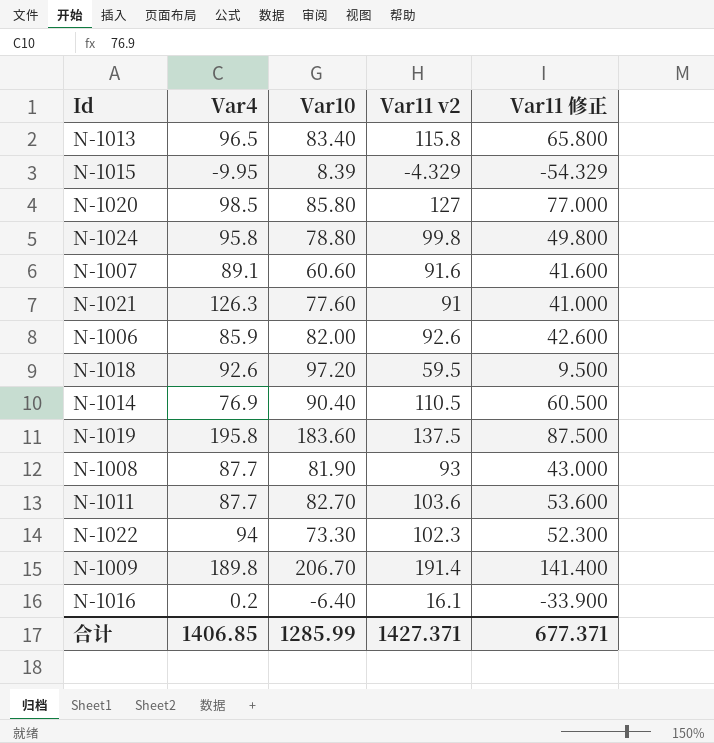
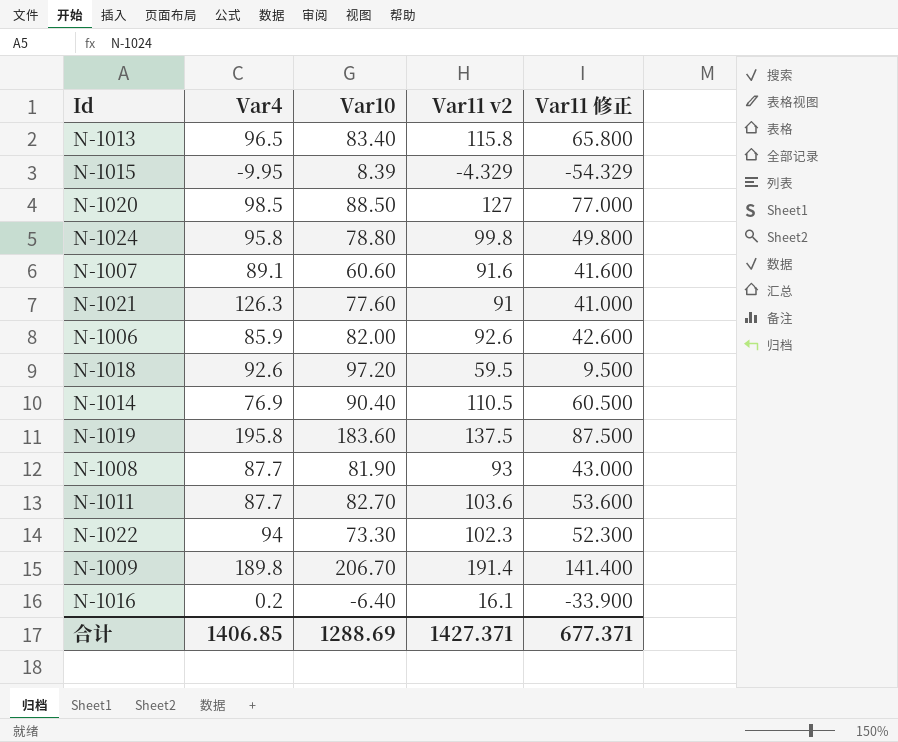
N-1020 | Var10: 85.80 -> 88.50
合计 | Var10: 1285.99 -> 1288.69

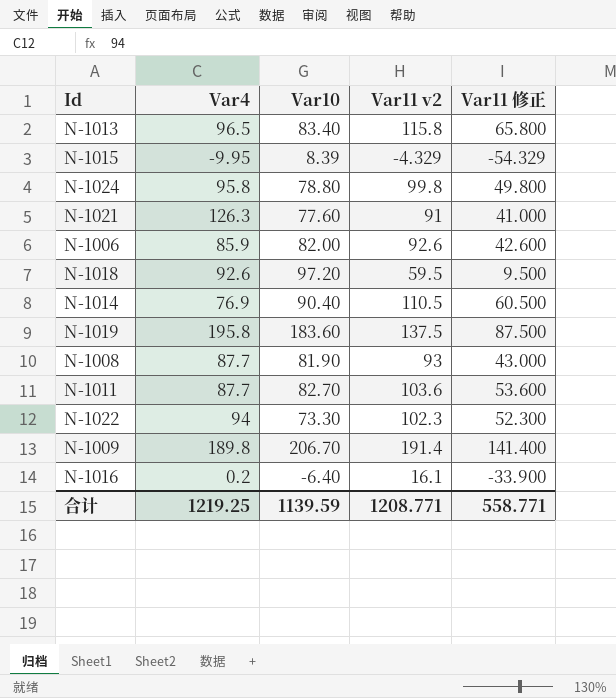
row N-1020: 98.5 | 88.50 | 127 | 77.000 -> none
row N-1007: 89.1 | 60.60 | 91.6 | 41.600 -> none
合计 | Var4: 1406.85 -> 1219.25
合计 | Var10: 1288.69 -> 1139.59
合计 | Var11 v2: 1427.371 -> 1208.771
合计 | Var11 修正: 677.371 -> 558.771

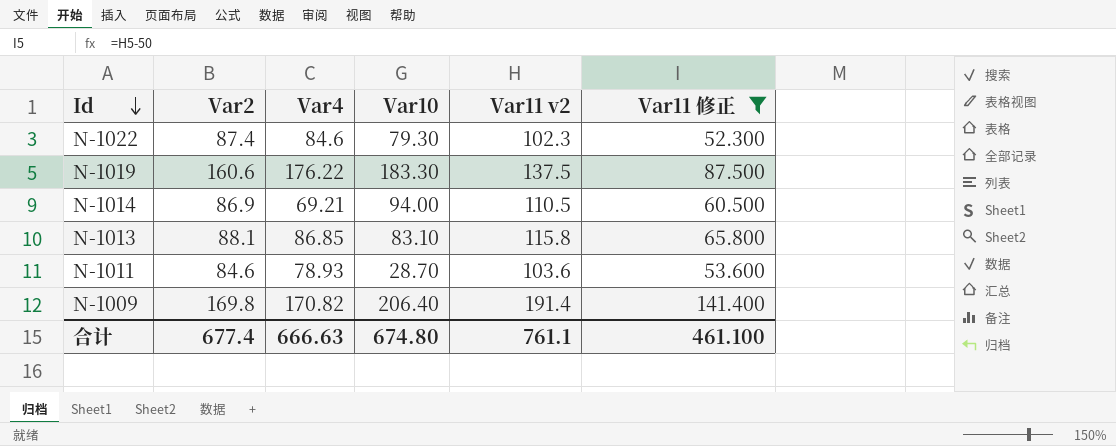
filter: none -> Var11 修正 >= 52.300
row order: none -> Id descending
column Var2 | position: none -> 2
N-1022 | Var4: 94 -> 84.6
N-1022 | Var10: 73.30 -> 79.30
N-1019 | Var4: 195.8 -> 176.22
N-1019 | Var10: 183.60 -> 183.30
N-1014 | Var4: 76.9 -> 69.21
N-1014 | Var10: 90.40 -> 94.00
N-1013 | Var4: 96.5 -> 86.85
N-1013 | Var10: 83.40 -> 83.10
N-1011 | Var4: 87.7 -> 78.93
N-1011 | Var10: 82.70 -> 28.70
N-1009 | Var4: 189.8 -> 170.82
N-1009 | Var10: 206.70 -> 206.40
合计 | Var4: 1219.25 -> 666.63
合计 | Var10: 1139.59 -> 674.80
合计 | Var11 v2: 1208.771 -> 761.1
合计 | Var11 修正: 558.771 -> 461.100

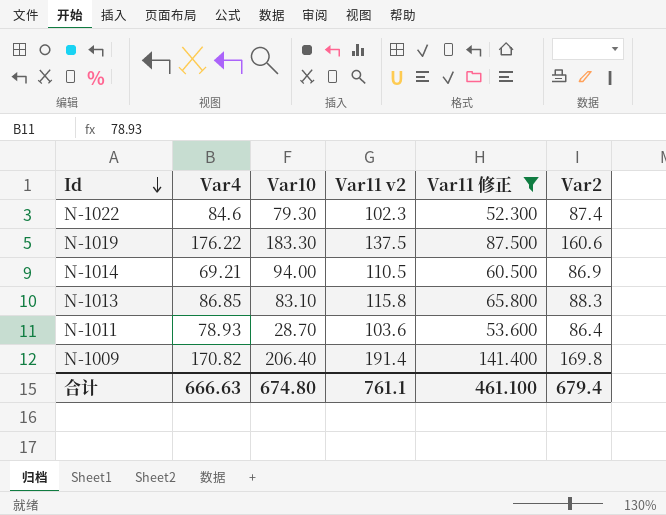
column Var2 | position: 2 -> 6
N-1013 | Var2: 88.1 -> 88.3
N-1011 | Var2: 84.6 -> 86.4
合计 | Var2: 677.4 -> 679.4

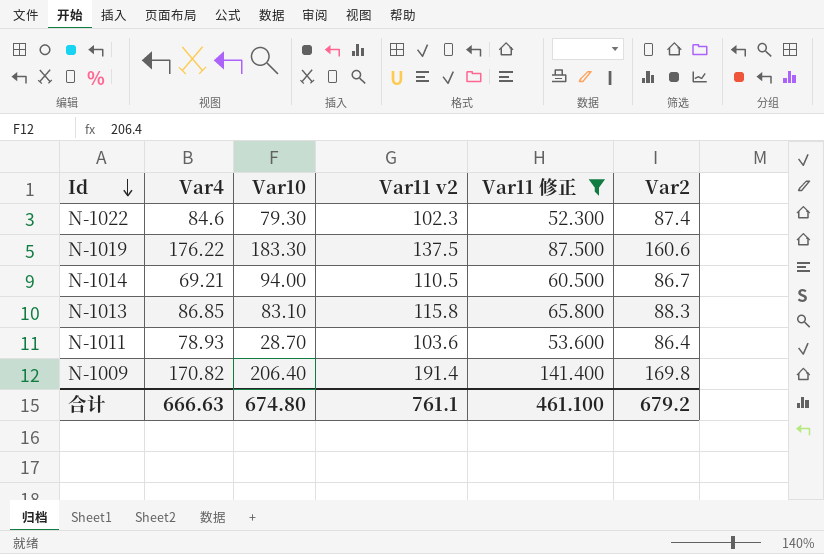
N-1014 | Var2: 86.9 -> 86.7
合计 | Var2: 679.4 -> 679.2

